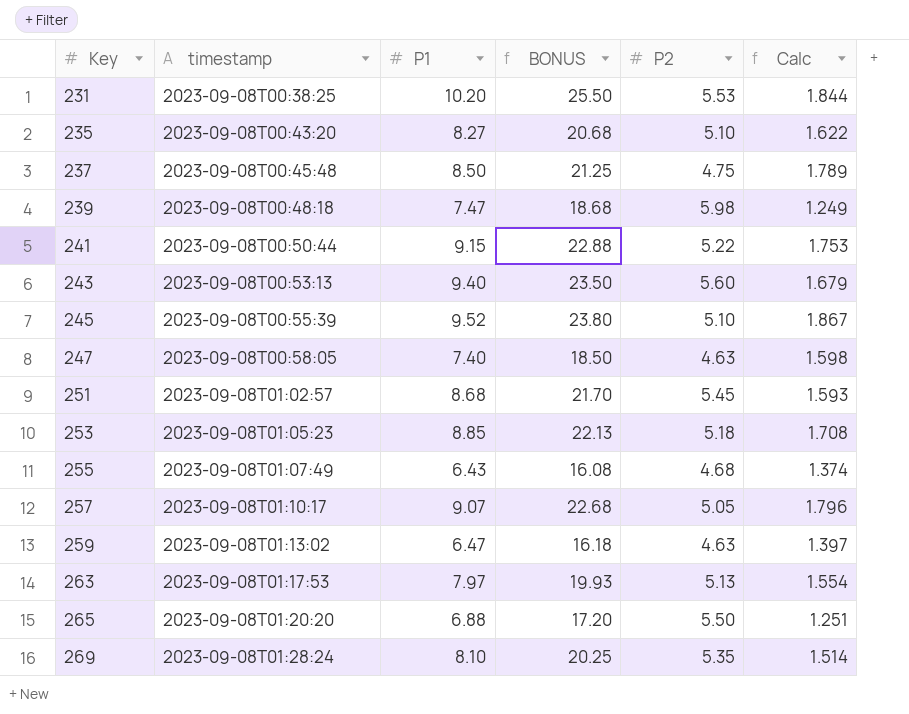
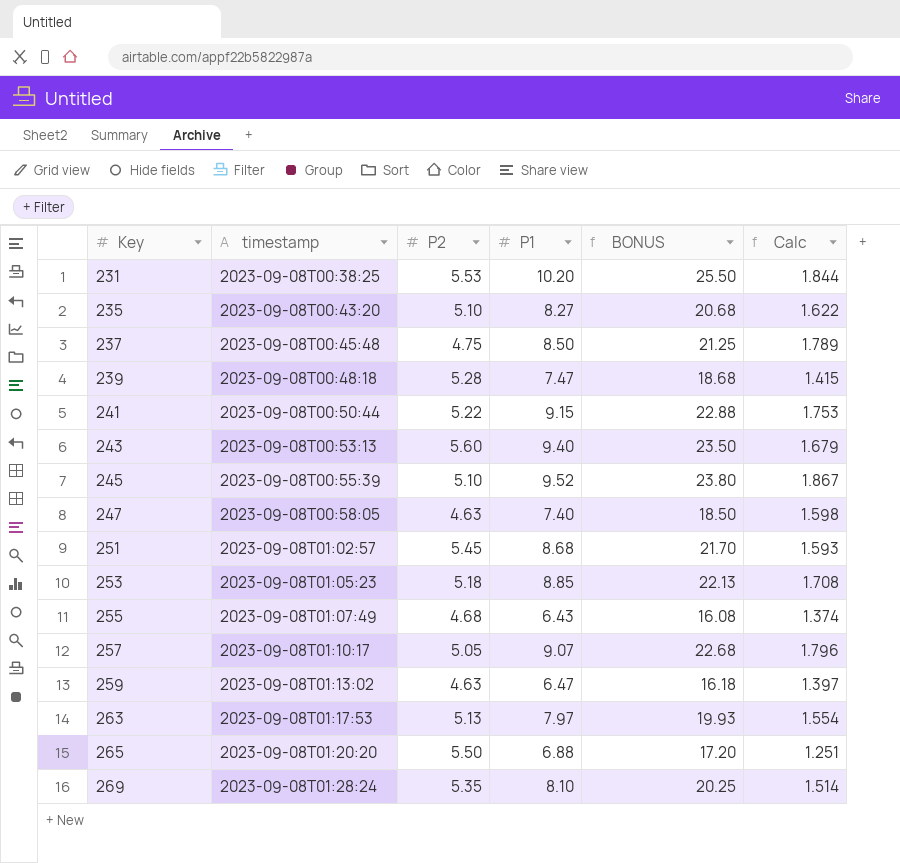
column P2 | position: 5 -> 3
239 | P2: 5.98 -> 5.28
239 | Calc: 1.249 -> 1.415

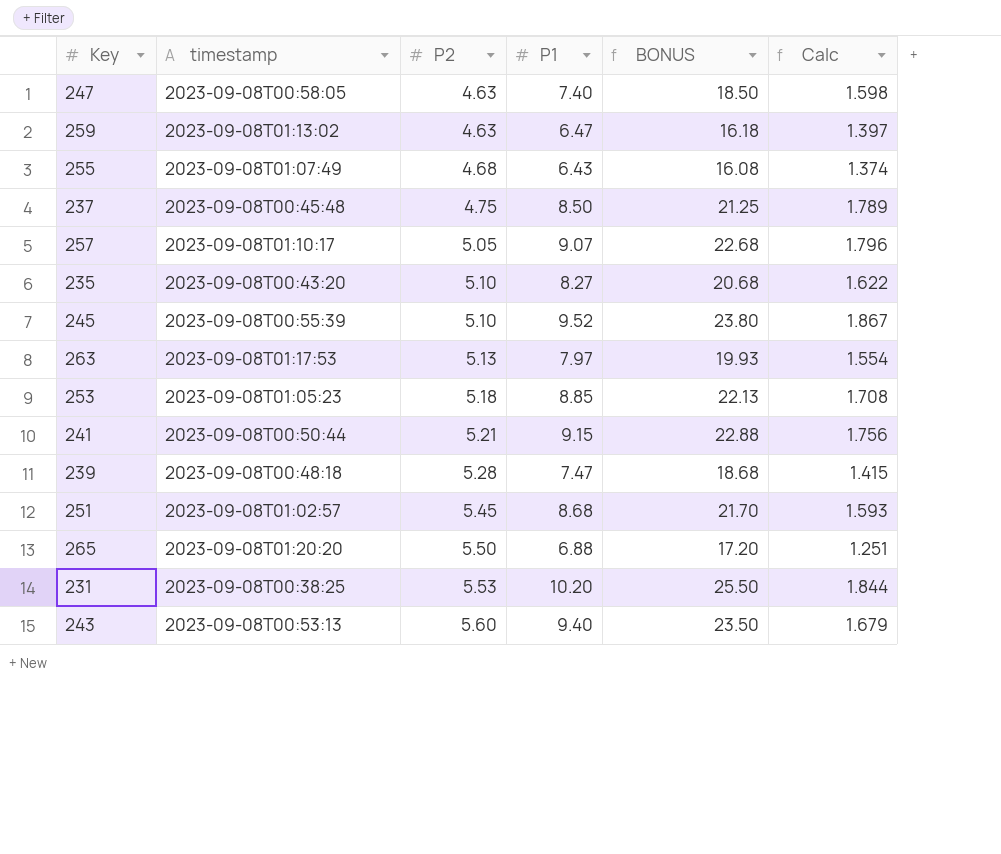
row order: Key ascending -> P2 ascending
row 269: 2023-09-08T01:28:24 | 5.35 | 8.10 | 20.25 | 1.514 -> none
241 | P2: 5.22 -> 5.21
241 | Calc: 1.753 -> 1.756

